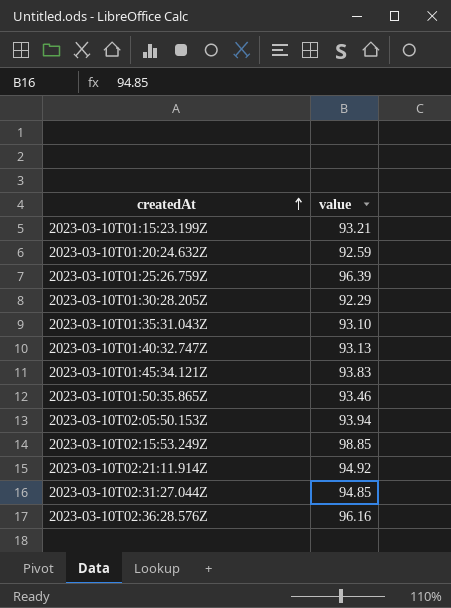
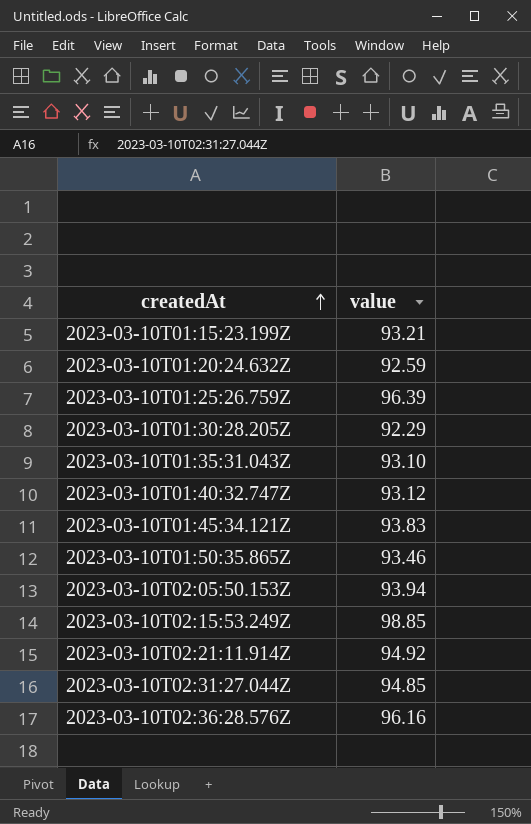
2023-03-10T01:40:32.747Z | value: 93.13 -> 93.12

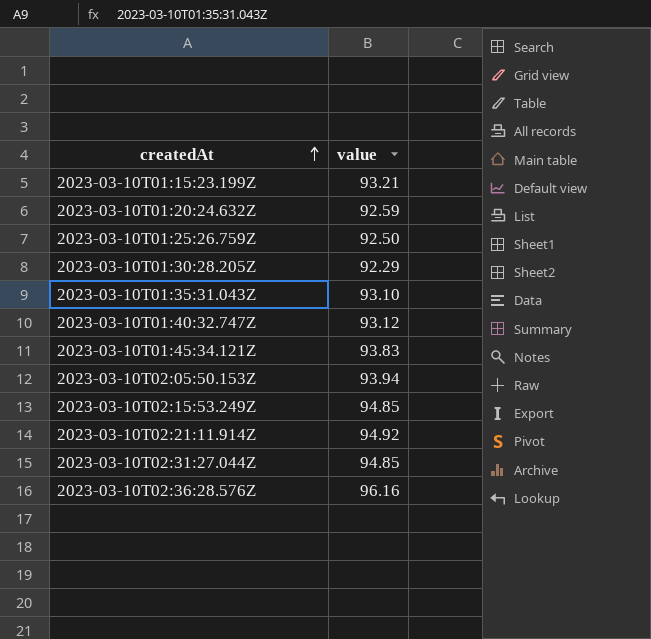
row 2023-03-10T01:50:35.865Z: 93.46 -> none
2023-03-10T01:25:26.759Z | value: 96.39 -> 92.50
2023-03-10T02:15:53.249Z | value: 98.85 -> 94.85

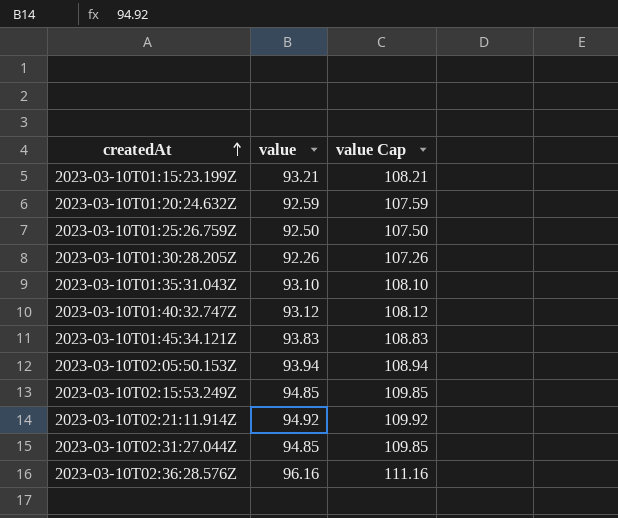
column value Cap | formula: none -> [value] + 15
2023-03-10T01:30:28.205Z | value: 92.29 -> 92.26

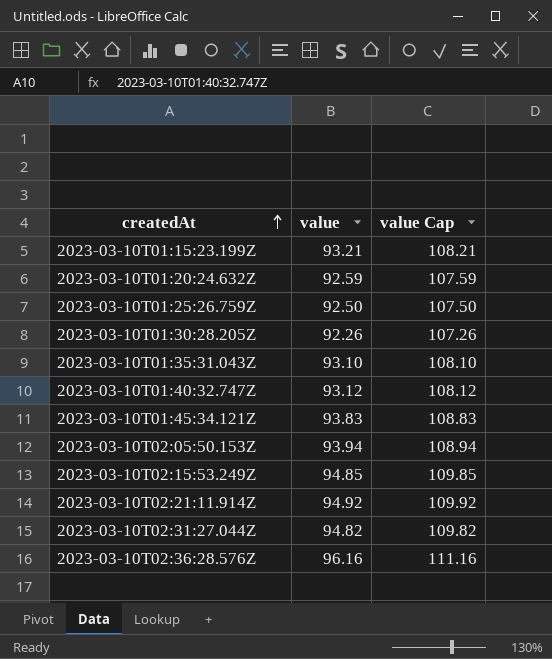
2023-03-10T02:31:27.044Z | value: 94.85 -> 94.82
2023-03-10T02:31:27.044Z | value Cap: 109.85 -> 109.82

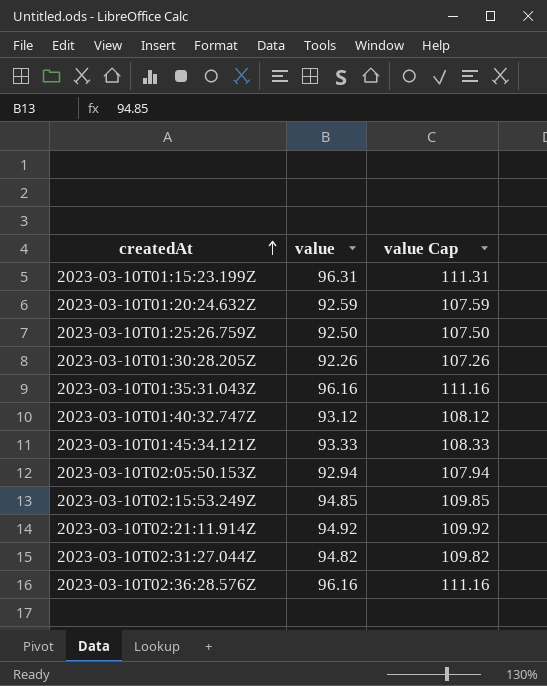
2023-03-10T01:15:23.199Z | value: 93.21 -> 96.31
2023-03-10T01:15:23.199Z | value Cap: 108.21 -> 111.31
2023-03-10T01:35:31.043Z | value: 93.10 -> 96.16
2023-03-10T01:35:31.043Z | value Cap: 108.10 -> 111.16
2023-03-10T01:45:34.121Z | value: 93.83 -> 93.33
2023-03-10T01:45:34.121Z | value Cap: 108.83 -> 108.33
2023-03-10T02:05:50.153Z | value: 93.94 -> 92.94
2023-03-10T02:05:50.153Z | value Cap: 108.94 -> 107.94

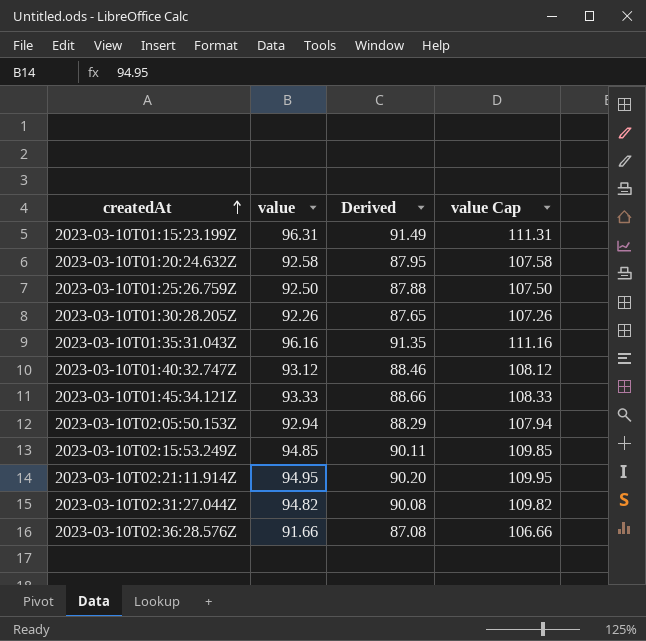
column Derived | formula: none -> [value] * 0.95
2023-03-10T01:20:24.632Z | value: 92.59 -> 92.58
2023-03-10T01:20:24.632Z | value Cap: 107.59 -> 107.58
2023-03-10T02:21:11.914Z | value: 94.92 -> 94.95
2023-03-10T02:21:11.914Z | value Cap: 109.92 -> 109.95
2023-03-10T02:36:28.576Z | value: 96.16 -> 91.66
2023-03-10T02:36:28.576Z | value Cap: 111.16 -> 106.66

